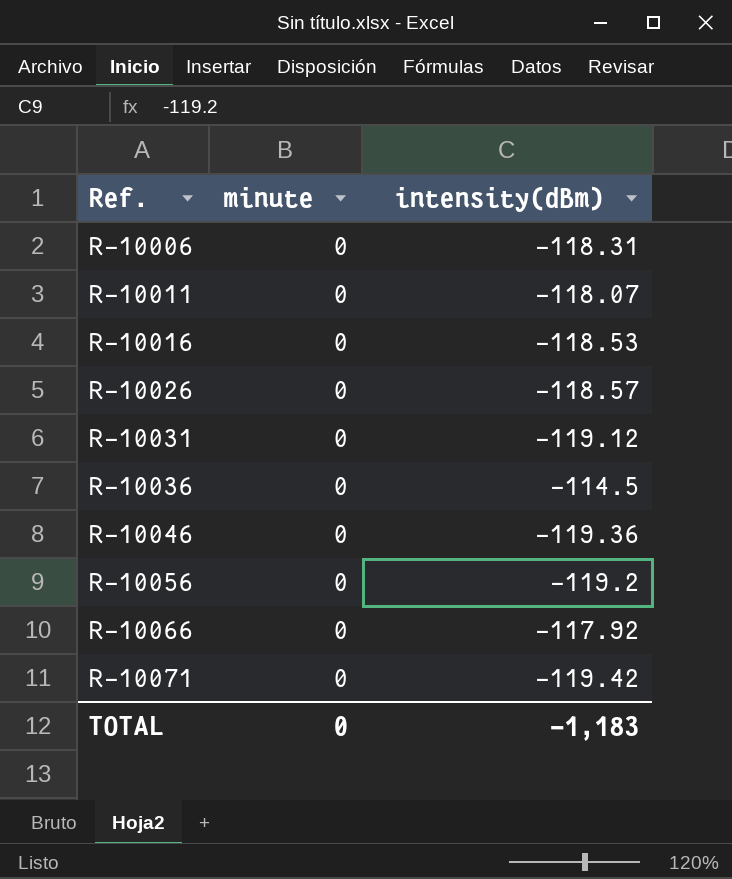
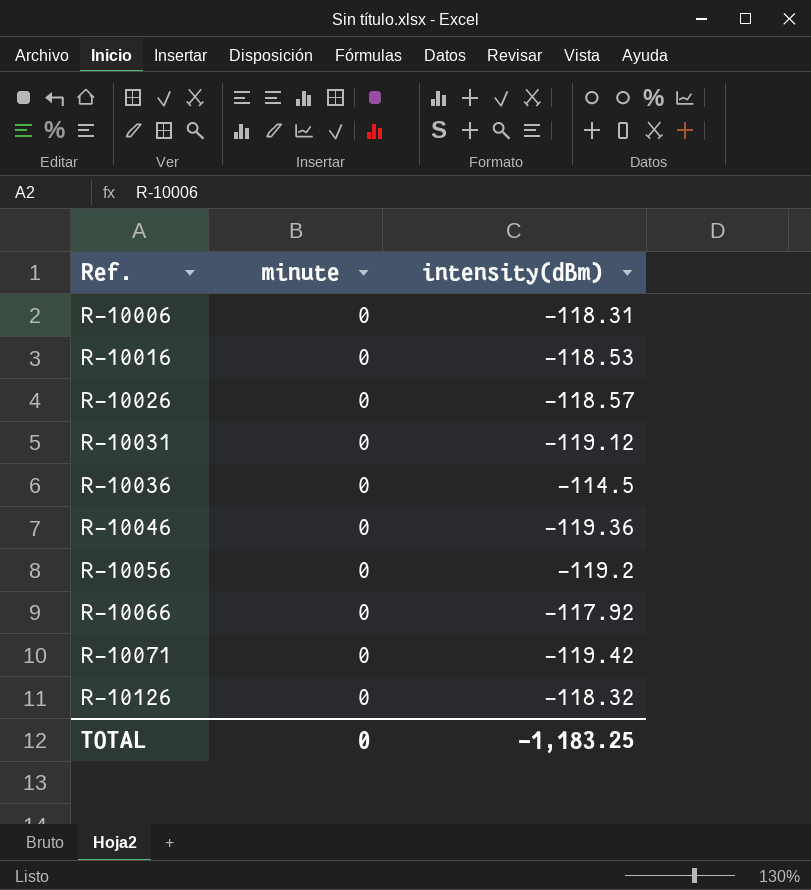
row R-10011: 0 | -118.07 -> none
row R-10126: none -> 0 | -118.32
TOTAL | intensity(dBm): -1,183 -> -1,183.25

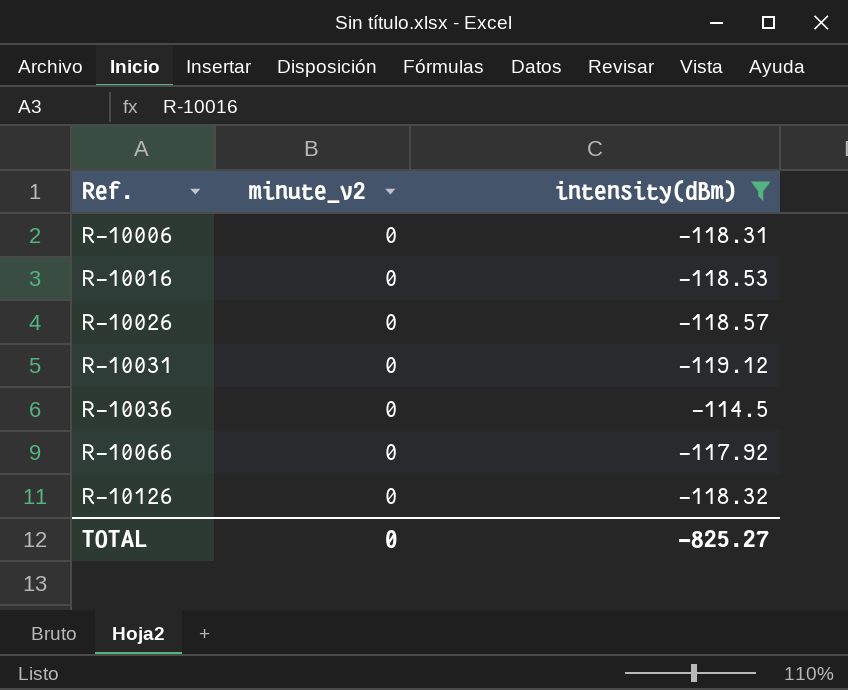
filter: none -> intensity(dBm) >= -119.12
column name: minute -> minute_v2
TOTAL | intensity(dBm): -1,183.25 -> -825.27

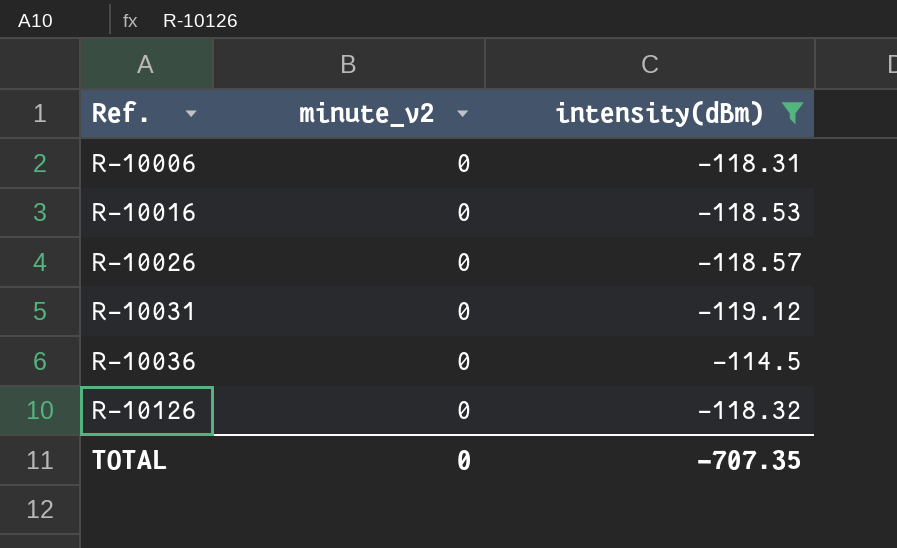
row R-10066: 0 | -117.92 -> none
TOTAL | intensity(dBm): -825.27 -> -707.35

